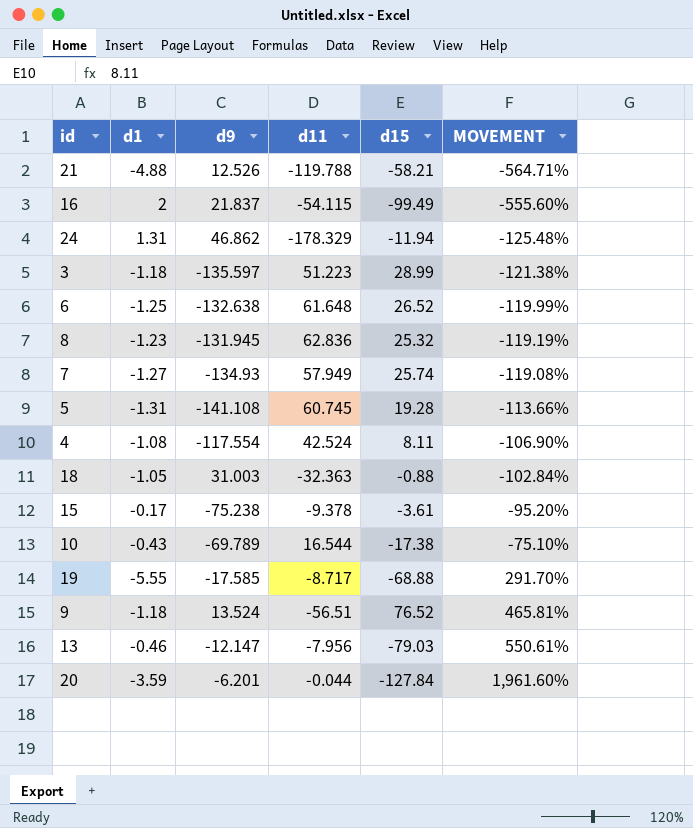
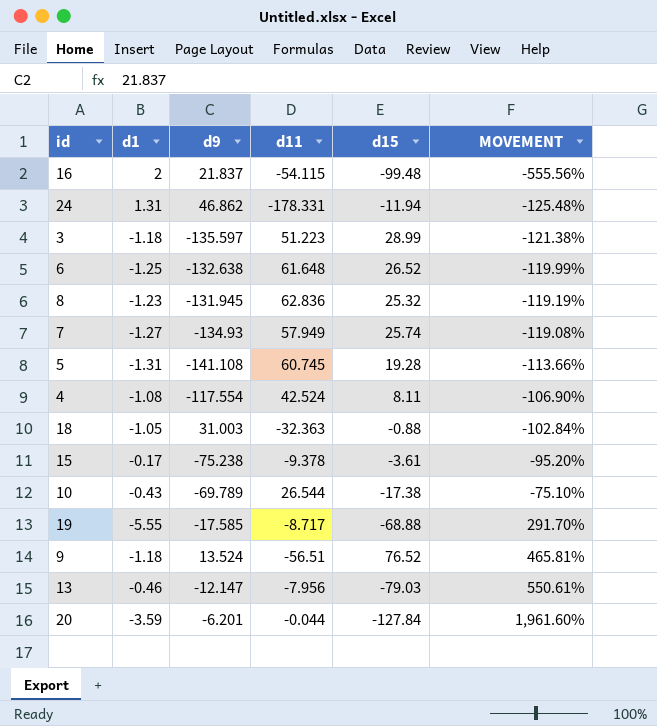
row 21: -4.88 | 12.526 | -119.788 | -58.21 | -564.71% -> none
16 | d15: -99.49 -> -99.48
16 | MOVEMENT: -555.60% -> -555.56%
24 | d11: -178.329 -> -178.331
10 | d11: 16.544 -> 26.544

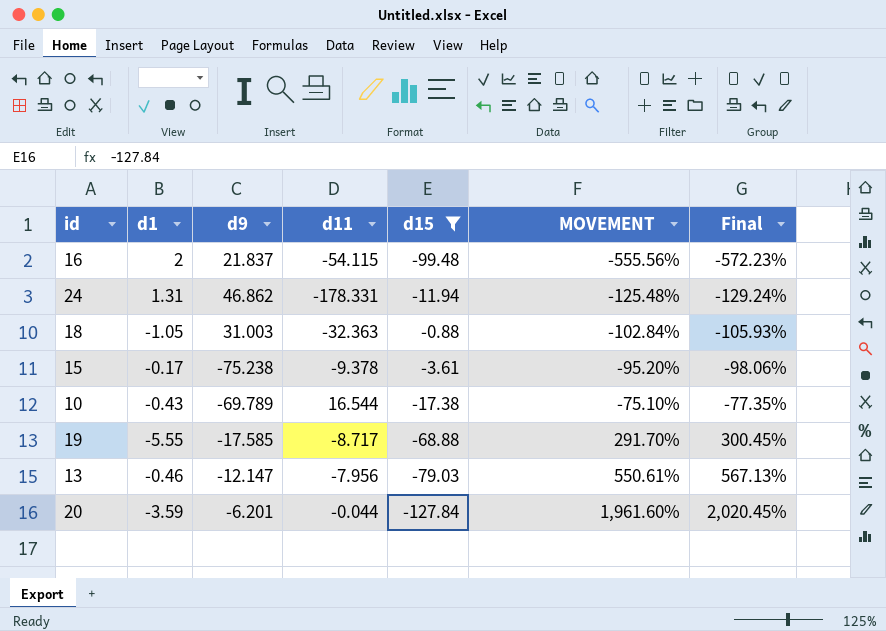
filter: none -> d15 <= -0.88
column Final | formula: none -> [MOVEMENT] * 1.03
10 | d11: 26.544 -> 16.544

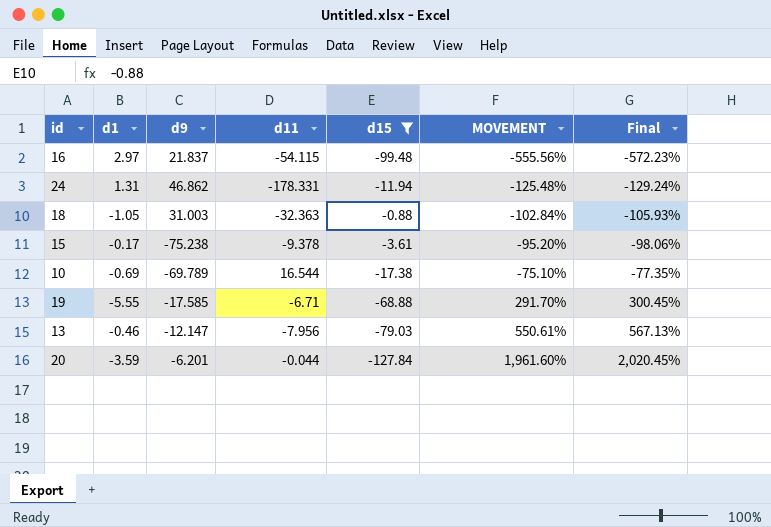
16 | d1: 2 -> 2.97
10 | d1: -0.43 -> -0.69
19 | d11: -8.717 -> -6.71

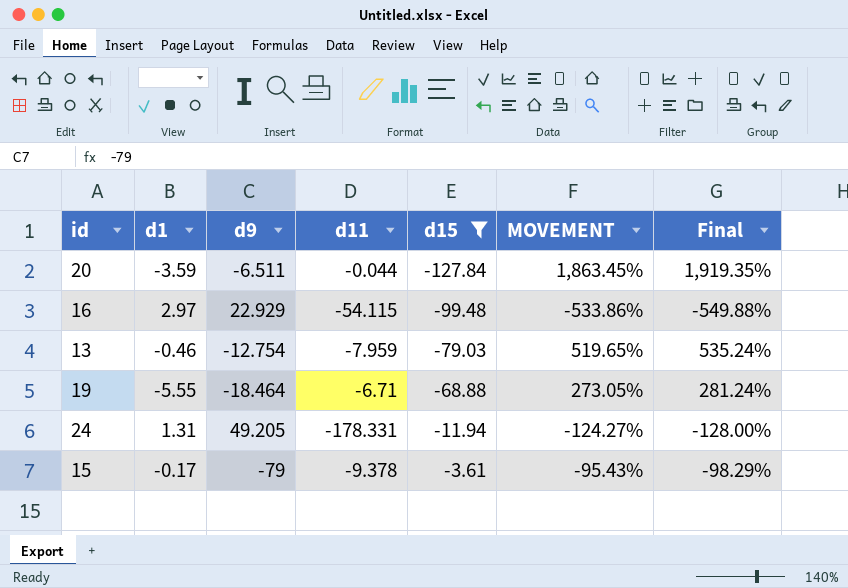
row order: MOVEMENT ascending -> d15 ascending
row 18: -1.05 | 31.003 | -32.363 | -0.88 | -102.84% | -105.93% -> none
row 10: -0.69 | -69.789 | 16.544 | -17.38 | -75.10% | -77.35% -> none
20 | d9: -6.201 -> -6.511
20 | MOVEMENT: 1,961.60% -> 1,863.45%
20 | Final: 2,020.45% -> 1,919.35%
16 | d9: 21.837 -> 22.929
16 | MOVEMENT: -555.56% -> -533.86%
16 | Final: -572.23% -> -549.88%
13 | d9: -12.147 -> -12.754
13 | d11: -7.956 -> -7.959
13 | MOVEMENT: 550.61% -> 519.65%
13 | Final: 567.13% -> 535.24%
19 | d9: -17.585 -> -18.464
19 | MOVEMENT: 291.70% -> 273.05%
19 | Final: 300.45% -> 281.24%
24 | d9: 46.862 -> 49.205
24 | MOVEMENT: -125.48% -> -124.27%
24 | Final: -129.24% -> -128.00%
15 | d9: -75.238 -> -79
15 | MOVEMENT: -95.20% -> -95.43%
15 | Final: -98.06% -> -98.29%

